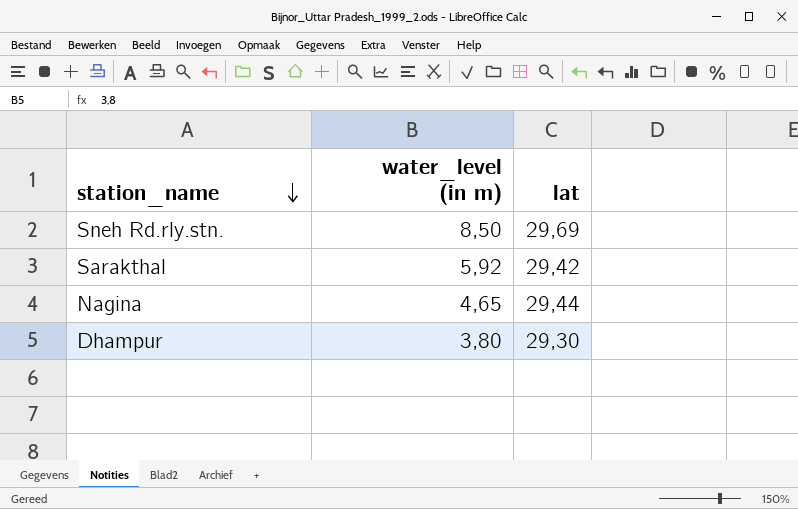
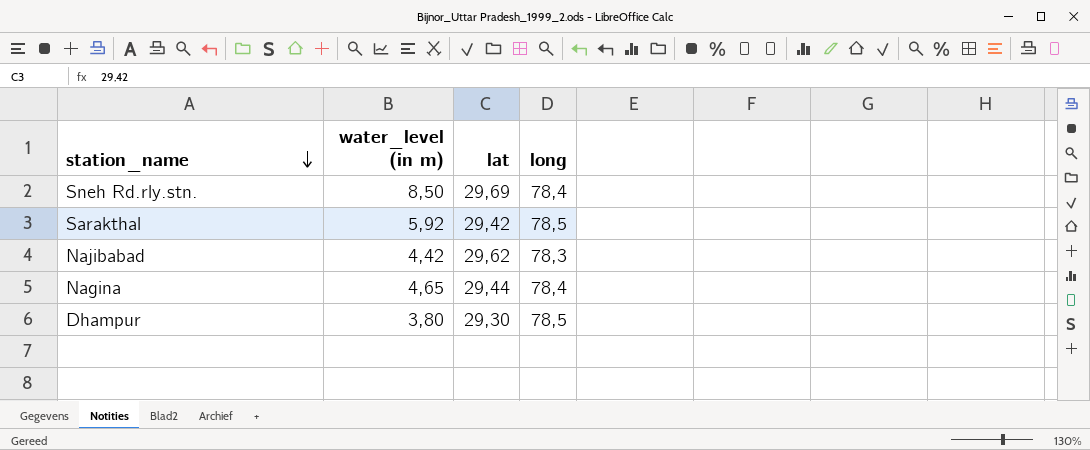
column long | position: none -> 4
row Najibabad: none -> 4,42 | 29,62 | 78,3

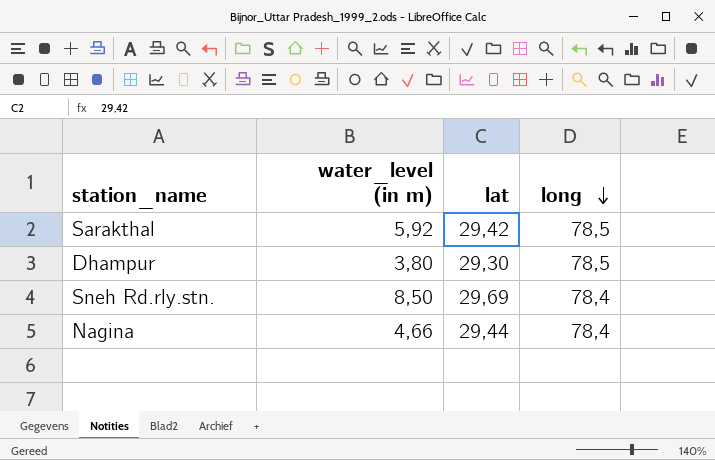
row order: station_name descending -> long descending
row Najibabad: 4,42 | 29,62 | 78,3 -> none
Nagina | water_level (in m): 4,65 -> 4,66

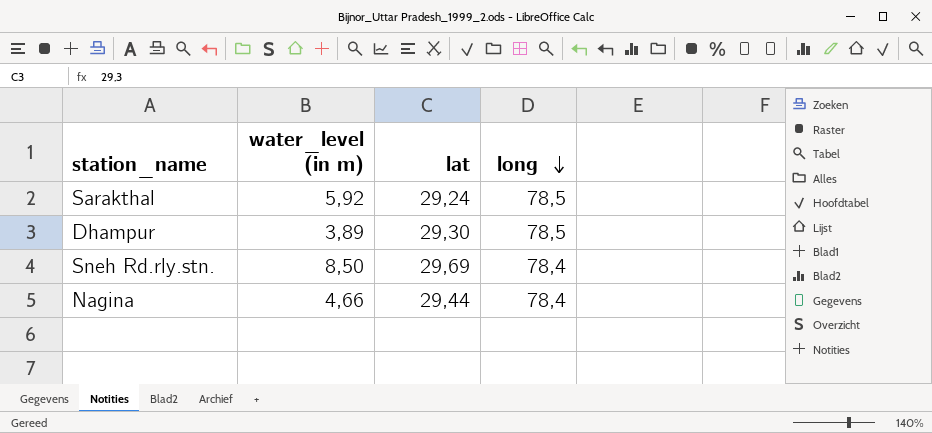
Sarakthal | lat: 29,42 -> 29,24
Dhampur | water_level (in m): 3,80 -> 3,89

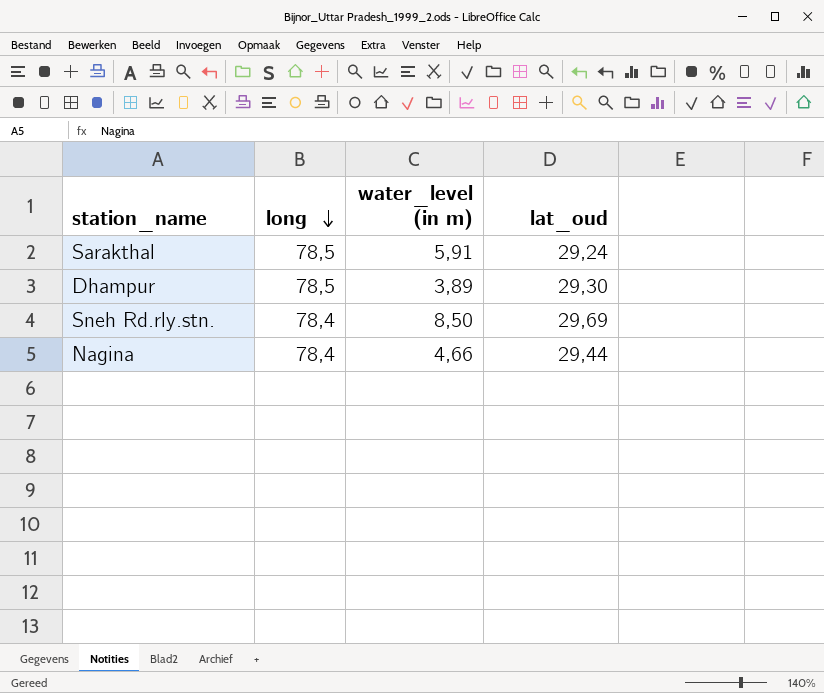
column long | position: 4 -> 2
column name: lat -> lat_oud
Sarakthal | water_level (in m): 5,92 -> 5,91

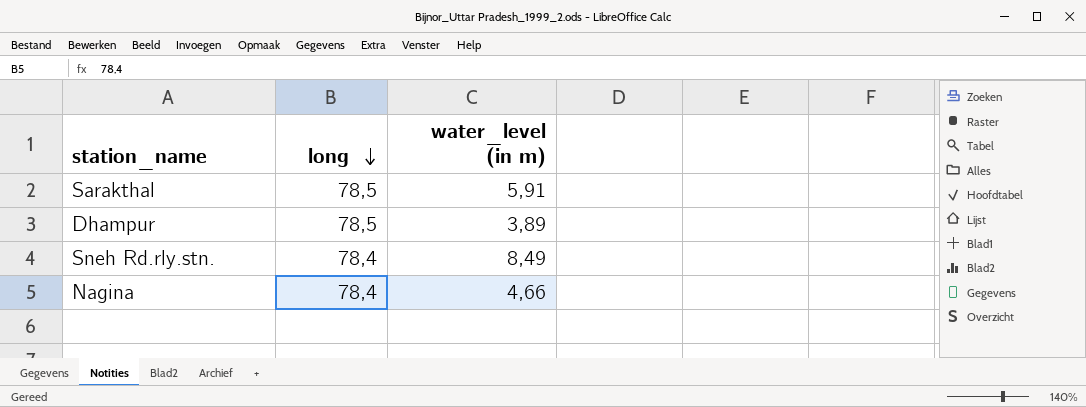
column lat_oud | position: 4 -> none
Sneh Rd.rly.stn. | water_level (in m): 8,50 -> 8,49

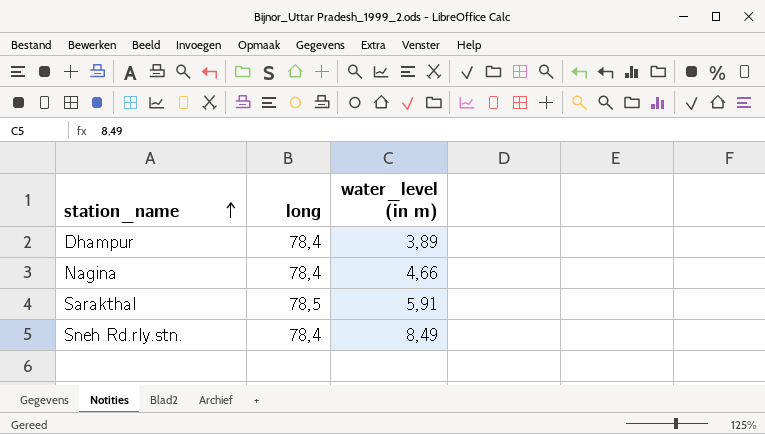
row order: long descending -> station_name ascending
Dhampur | long: 78,5 -> 78,4

